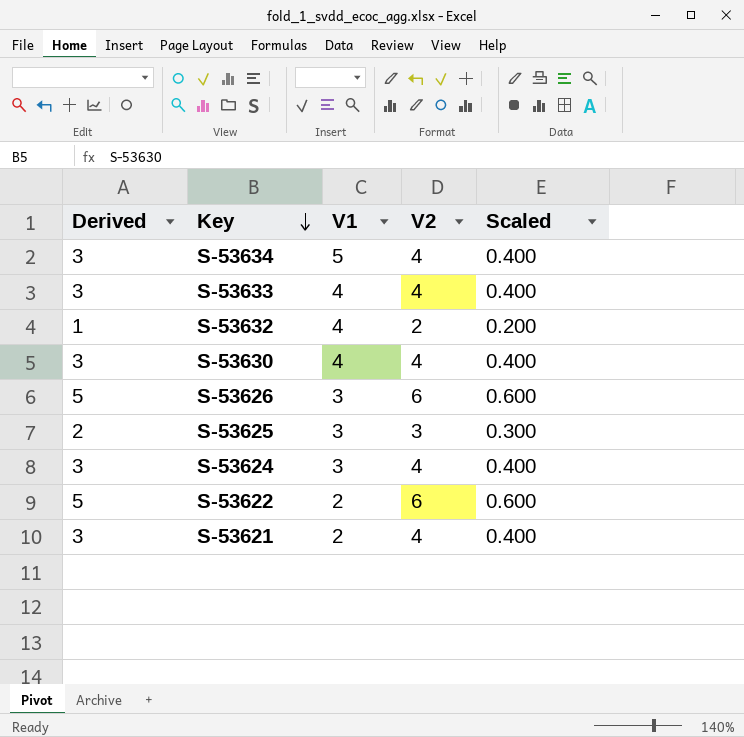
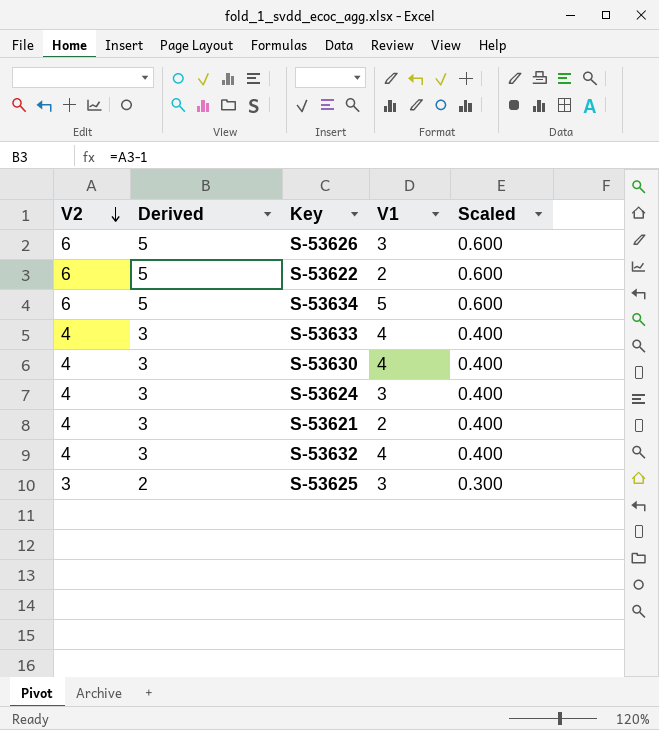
row order: Key descending -> V2 descending
column V2 | position: 4 -> 1
S-53634 | V2: 4 -> 6
S-53634 | Derived: 3 -> 5
S-53634 | Scaled: 0.400 -> 0.600
S-53632 | V2: 2 -> 4
S-53632 | Derived: 1 -> 3
S-53632 | Scaled: 0.200 -> 0.400

